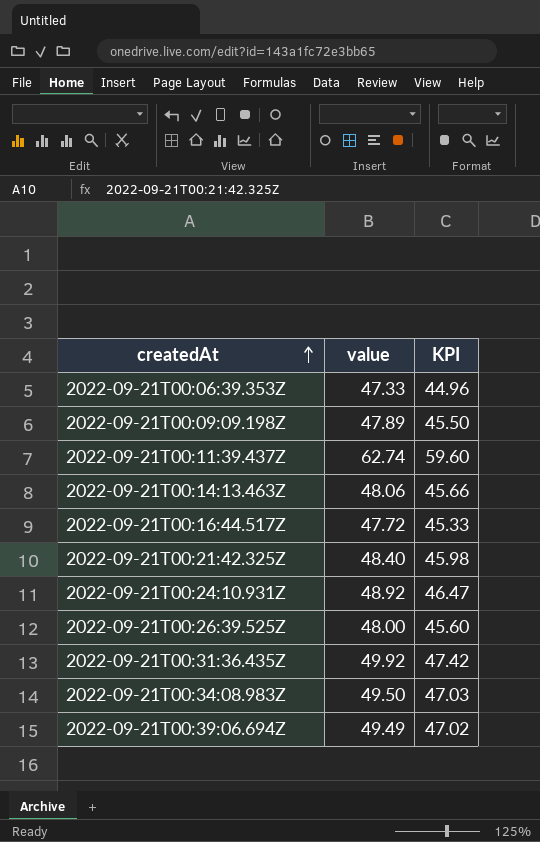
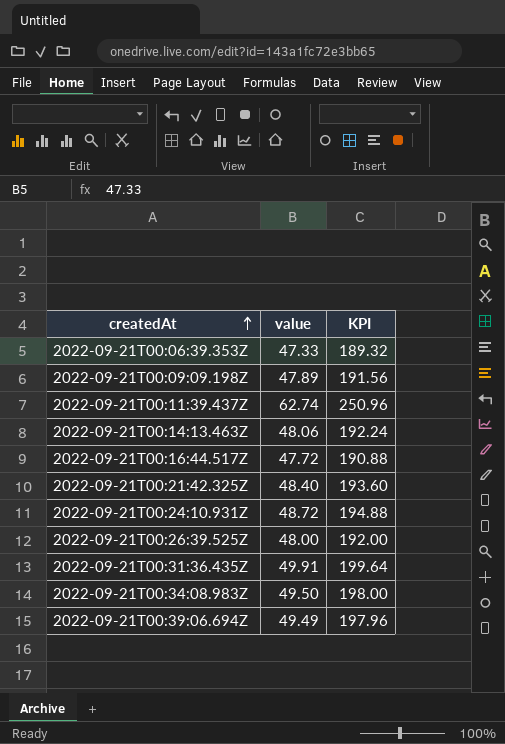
column KPI | formula: [value] * 0.95 -> [value] * 4
2022-09-21T00:24:10.931Z | value: 48.92 -> 48.72
2022-09-21T00:31:36.435Z | value: 49.92 -> 49.91

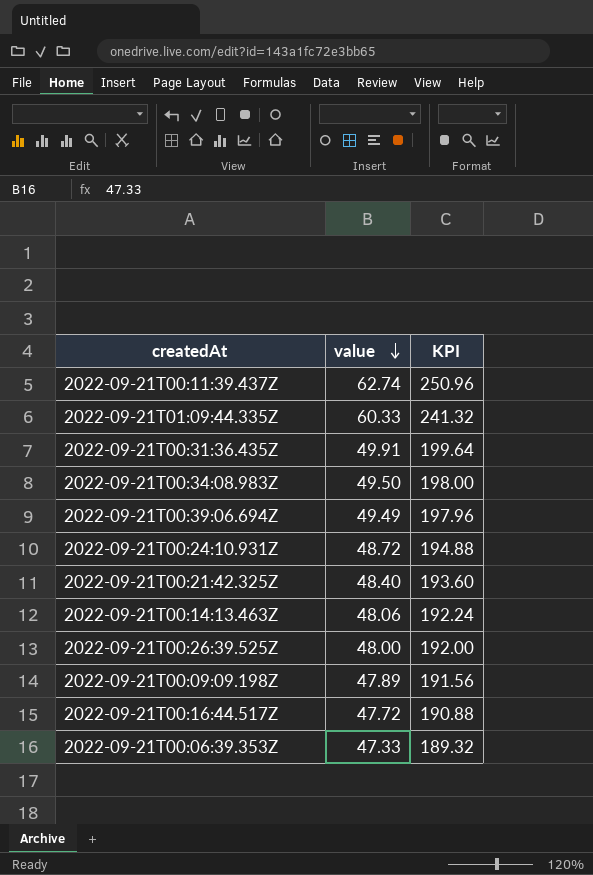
row order: createdAt ascending -> value descending
row 2022-09-21T01:09:44.335Z: none -> 60.33 | 241.32

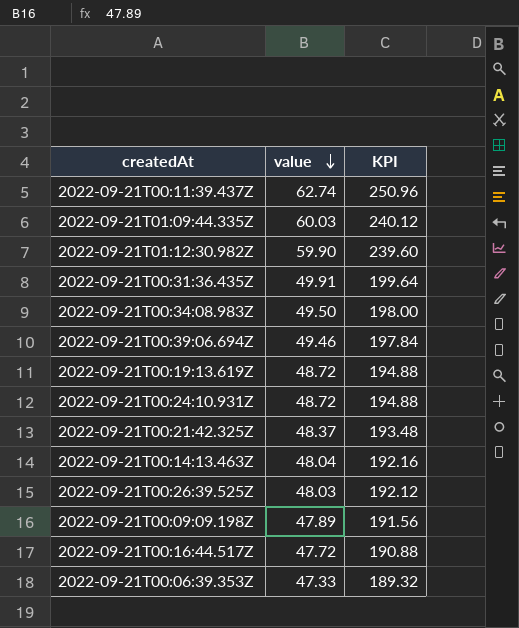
2022-09-21T01:09:44.335Z | value: 60.33 -> 60.03
2022-09-21T01:09:44.335Z | KPI: 241.32 -> 240.12
row 2022-09-21T01:12:30.982Z: none -> 59.90 | 239.60
2022-09-21T00:39:06.694Z | value: 49.49 -> 49.46
2022-09-21T00:39:06.694Z | KPI: 197.96 -> 197.84
row 2022-09-21T00:19:13.619Z: none -> 48.72 | 194.88
2022-09-21T00:21:42.325Z | value: 48.40 -> 48.37
2022-09-21T00:21:42.325Z | KPI: 193.60 -> 193.48
2022-09-21T00:14:13.463Z | value: 48.06 -> 48.04
2022-09-21T00:14:13.463Z | KPI: 192.24 -> 192.16
2022-09-21T00:26:39.525Z | value: 48.00 -> 48.03
2022-09-21T00:26:39.525Z | KPI: 192.00 -> 192.12

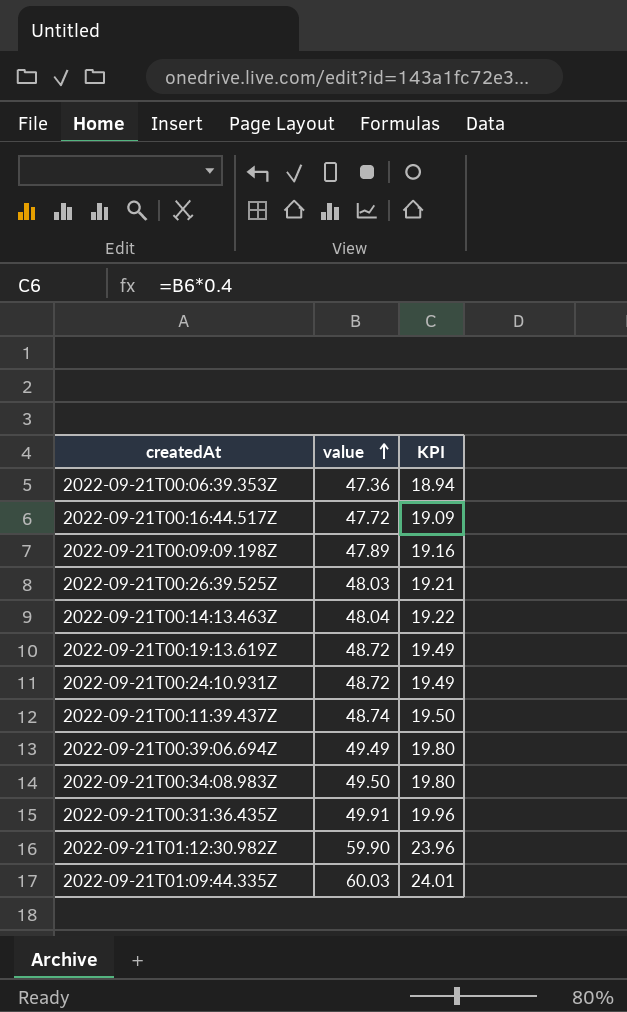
row order: value descending -> value ascending
column KPI | formula: [value] * 4 -> [value] * 0.4
row 2022-09-21T00:21:42.325Z: 48.37 | 193.48 -> none
2022-09-21T00:06:39.353Z | value: 47.33 -> 47.36
2022-09-21T00:11:39.437Z | value: 62.74 -> 48.74
2022-09-21T00:39:06.694Z | value: 49.46 -> 49.49

